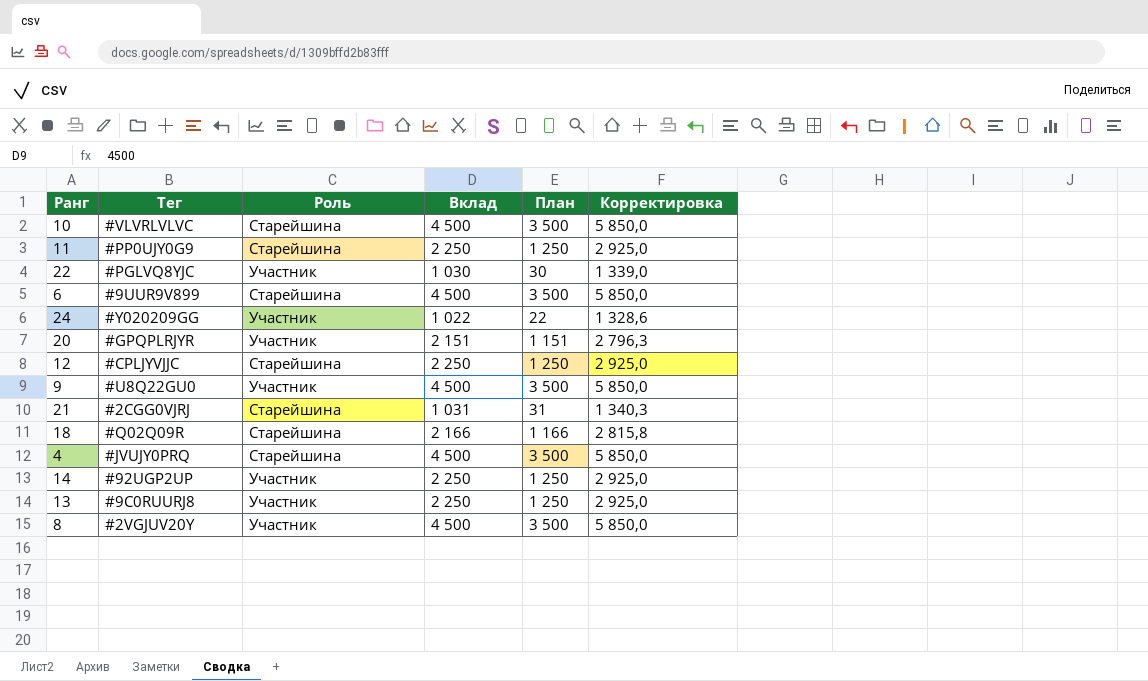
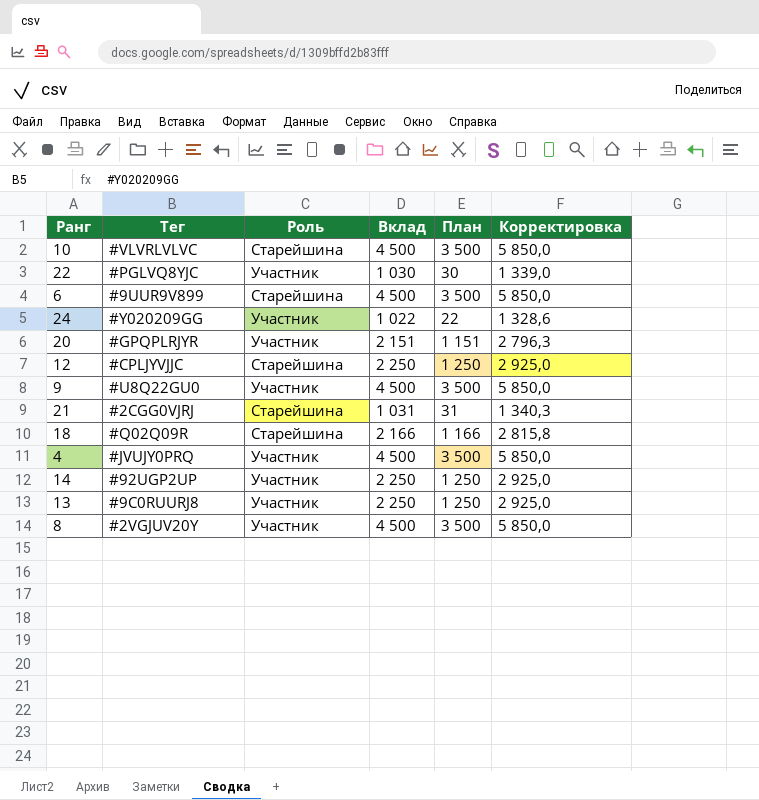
row 11: #PP0UJY0G9 | Старейшина | 2 250 | 1 250 | 2 925,0 -> none
4 | Роль: Старейшина -> Участник

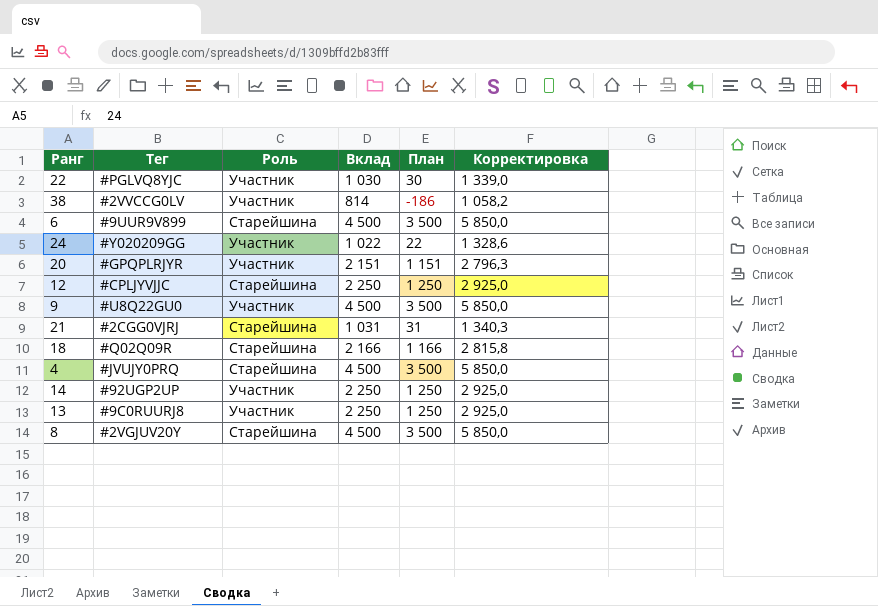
row 10: #VLVRLVLVC | Старейшина | 4 500 | 3 500 | 5 850,0 -> none
row 38: none -> #2VVCCG0LV | Участник | 814 | -186 | 1 058,2
4 | Роль: Участник -> Старейшина
8 | Роль: Участник -> Старейшина

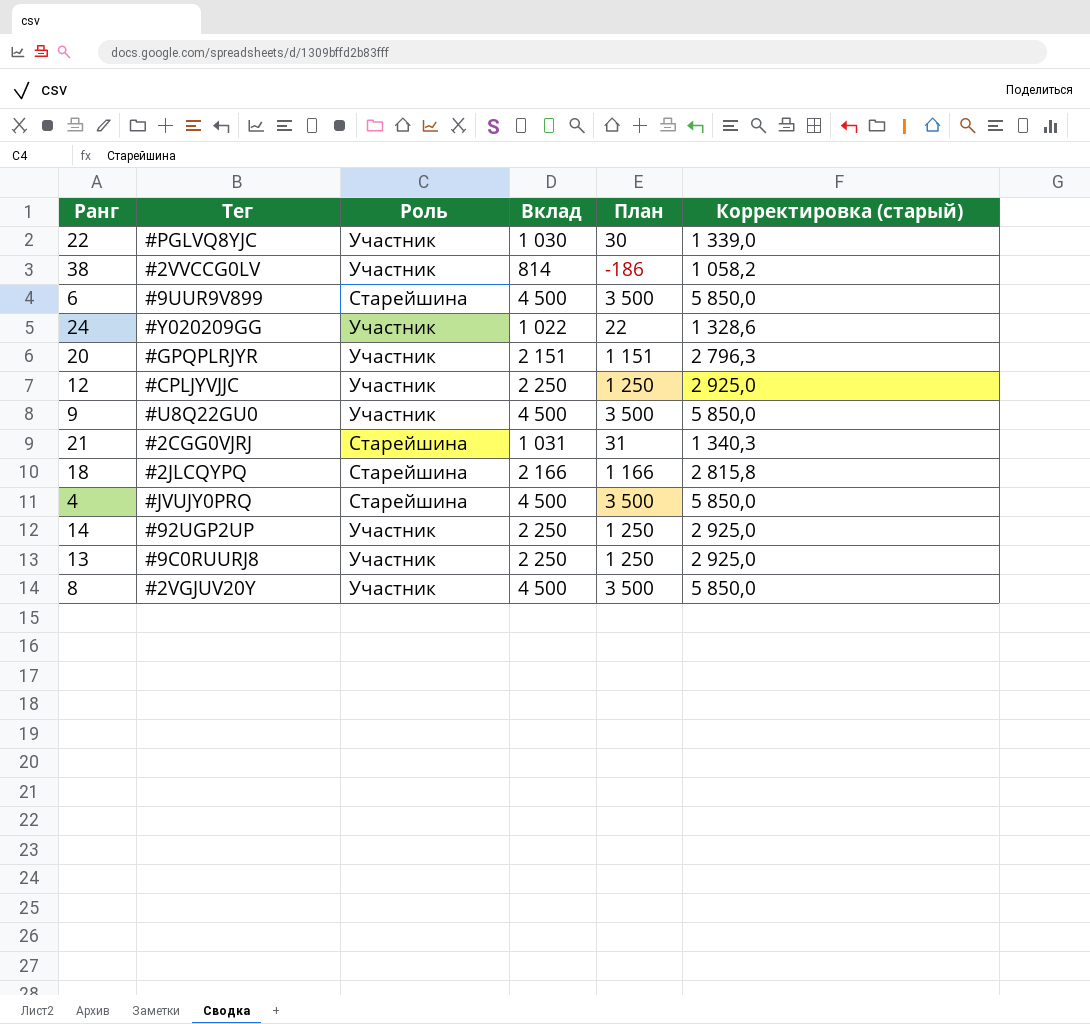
column name: Корректировка -> Корректировка (старый)
12 | Роль: Старейшина -> Участник
18 | Тег: #Q02Q09R -> #2JLCQYPQ
8 | Роль: Старейшина -> Участник

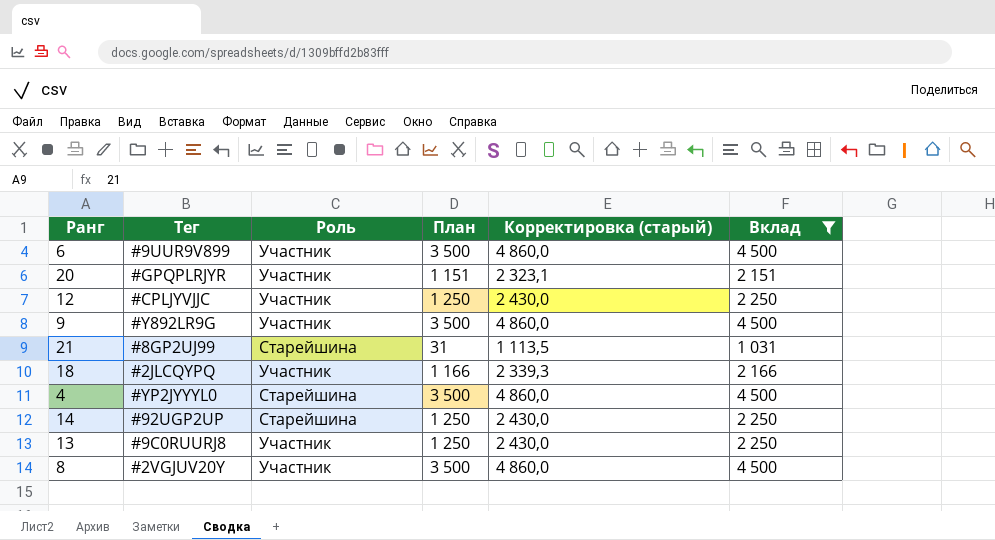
filter: none -> Вклад >= 1 031
column Корректировка (старый) | formula: [Вклад] * 1,3 -> [Вклад] * 1,08
column Вклад | position: 4 -> 6
6 | Роль: Старейшина -> Участник
9 | Тег: #U8Q22GU0 -> #Y892LR9G
21 | Тег: #2CGG0VJRJ -> #8GP2UJ99
18 | Роль: Старейшина -> Участник
4 | Тег: #JVUJY0PRQ -> #YP2JYYYL0
14 | Роль: Участник -> Старейшина

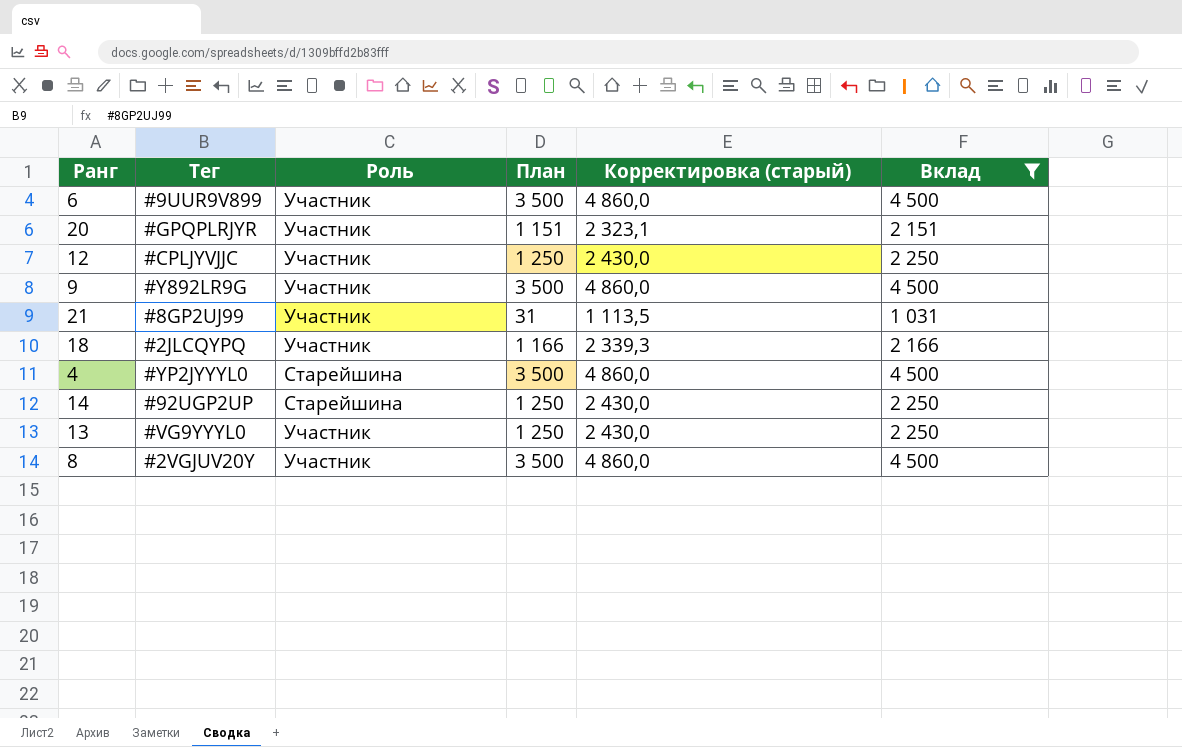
21 | Роль: Старейшина -> Участник
13 | Тег: #9C0RUURJ8 -> #VG9YYYL0

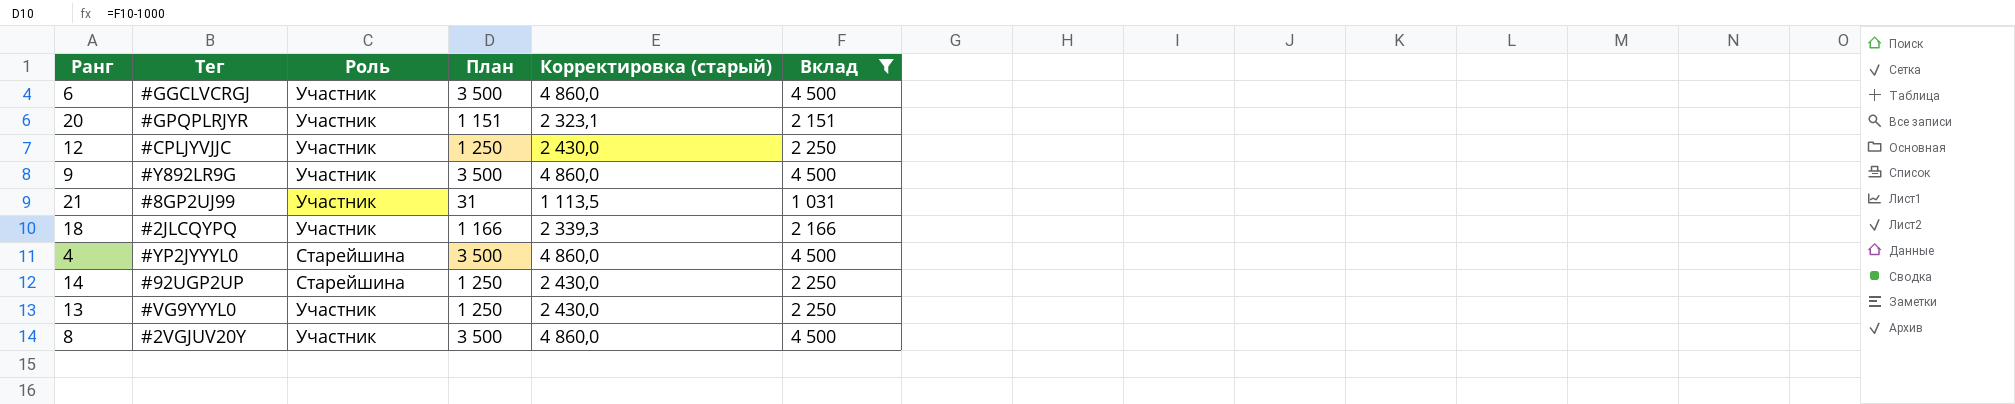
6 | Тег: #9UUR9V899 -> #GGCLVCRGJ

